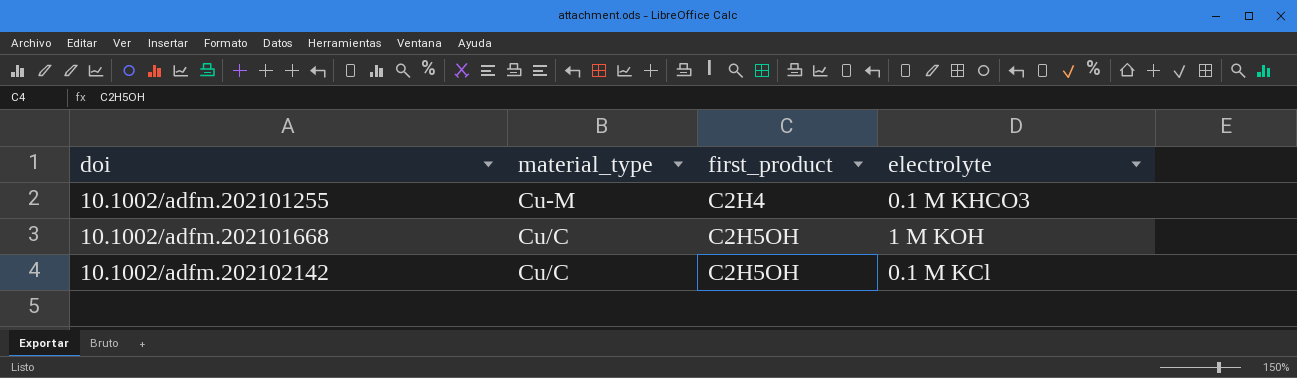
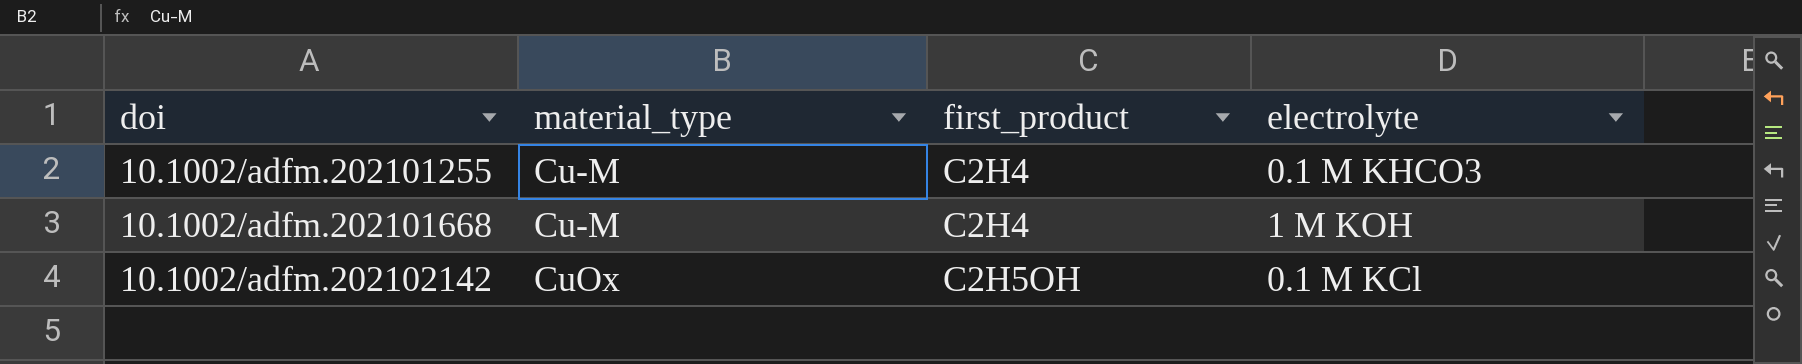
10.1002/adfm.202101668 | material_type: Cu/C -> Cu-M
10.1002/adfm.202101668 | first_product: C2H5OH -> C2H4
10.1002/adfm.202102142 | material_type: Cu/C -> CuOx

